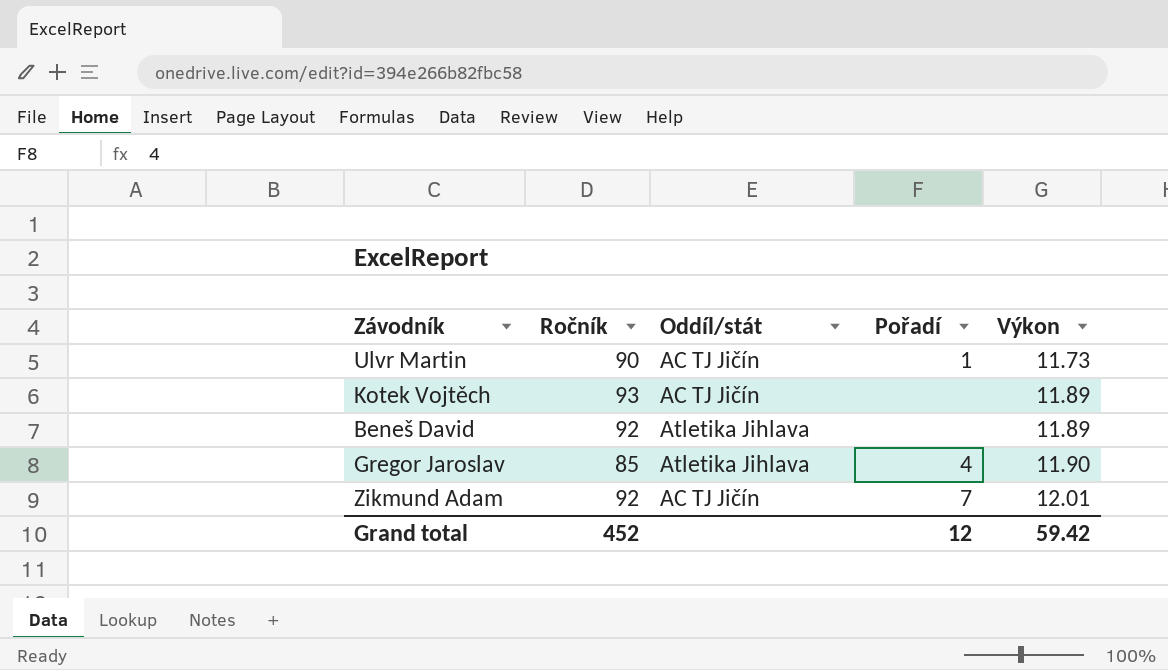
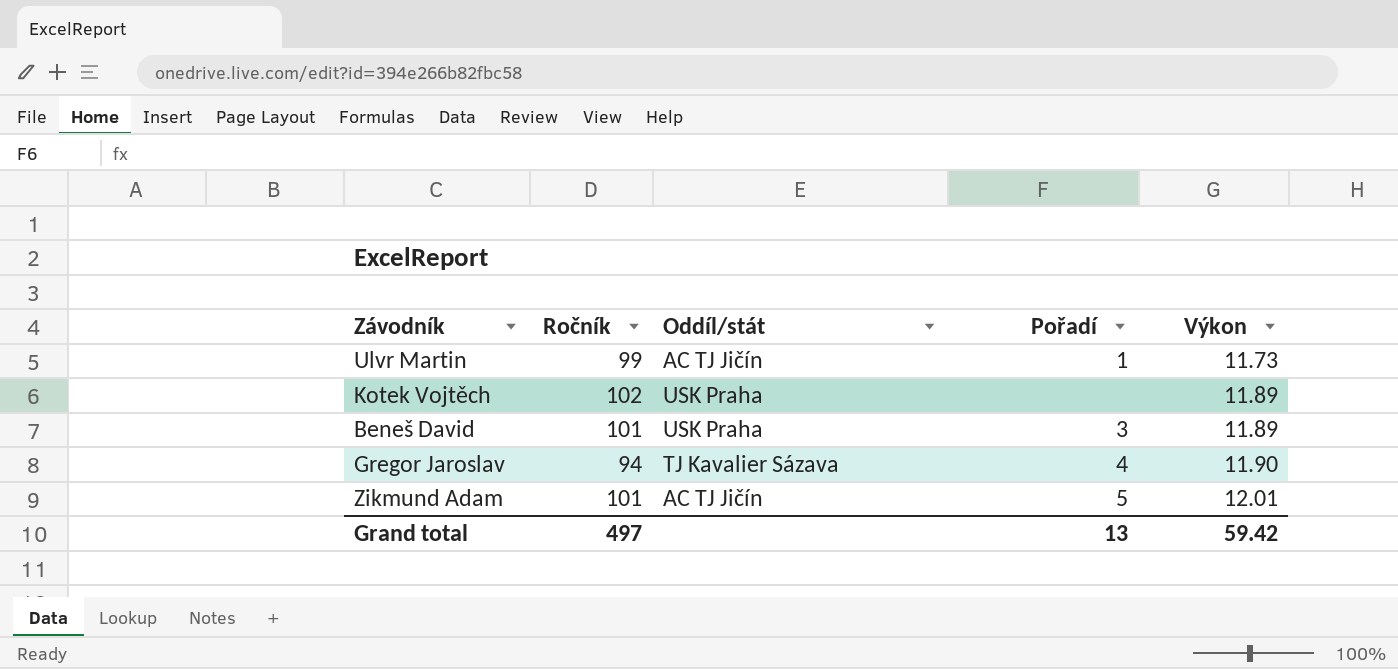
Ulvr Martin | Ročník: 90 -> 99
Kotek Vojtěch | Ročník: 93 -> 102
Kotek Vojtěch | Oddíl/stát: AC TJ Jičín -> USK Praha
Beneš David | Ročník: 92 -> 101
Beneš David | Oddíl/stát: Atletika Jihlava -> USK Praha
Beneš David | Pořadí: none -> 3
Gregor Jaroslav | Ročník: 85 -> 94
Gregor Jaroslav | Oddíl/stát: Atletika Jihlava -> TJ Kavalier Sázava
Zikmund Adam | Ročník: 92 -> 101
Zikmund Adam | Pořadí: 7 -> 5
Grand total | Ročník: 452 -> 497
Grand total | Pořadí: 12 -> 13

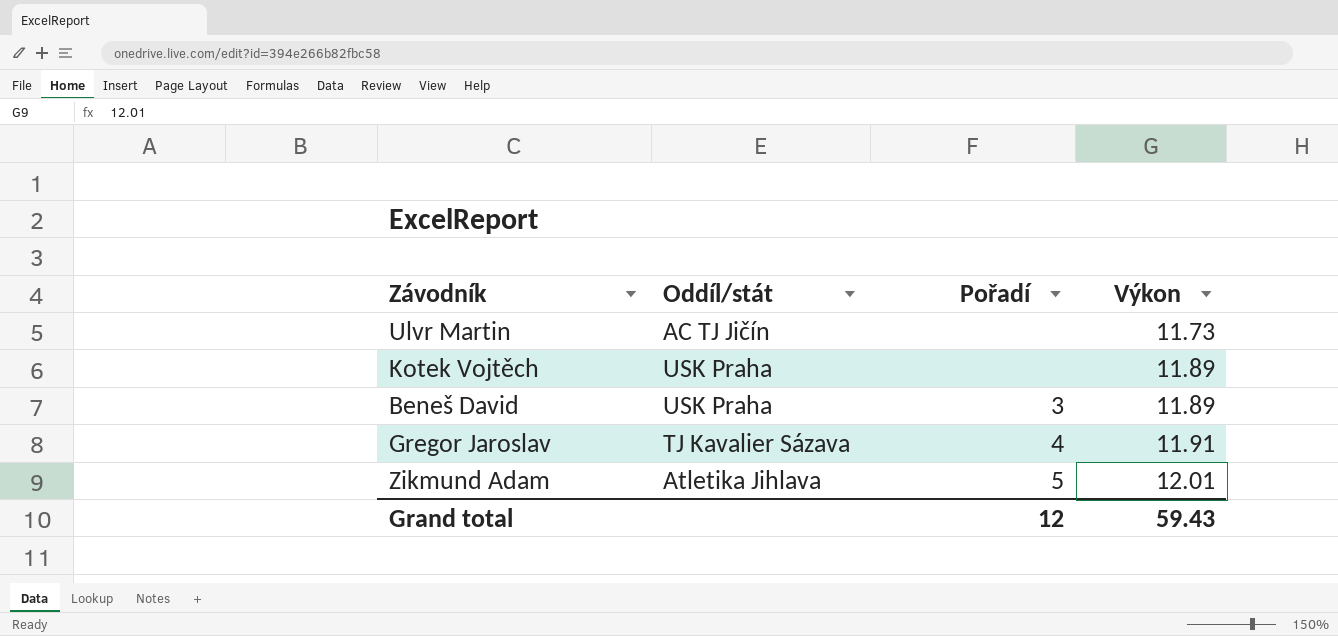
column Ročník | position: 2 -> none
Ulvr Martin | Pořadí: 1 -> none
Gregor Jaroslav | Výkon: 11.90 -> 11.91
Zikmund Adam | Oddíl/stát: AC TJ Jičín -> Atletika Jihlava
Grand total | Pořadí: 13 -> 12
Grand total | Výkon: 59.42 -> 59.43

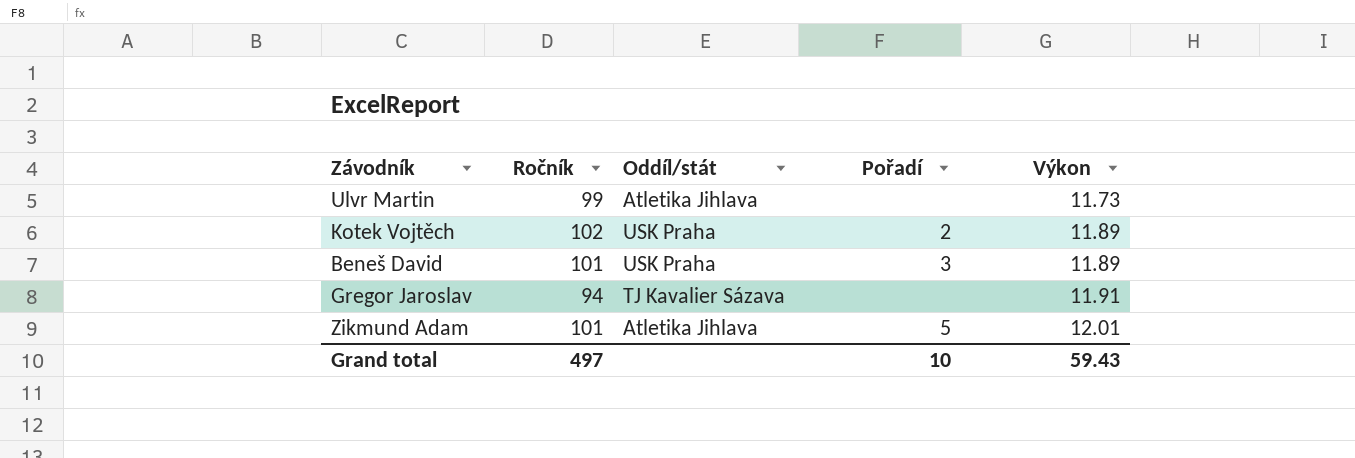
column Ročník | position: none -> 2
Ulvr Martin | Oddíl/stát: AC TJ Jičín -> Atletika Jihlava
Kotek Vojtěch | Pořadí: none -> 2
Gregor Jaroslav | Pořadí: 4 -> none
Grand total | Pořadí: 12 -> 10

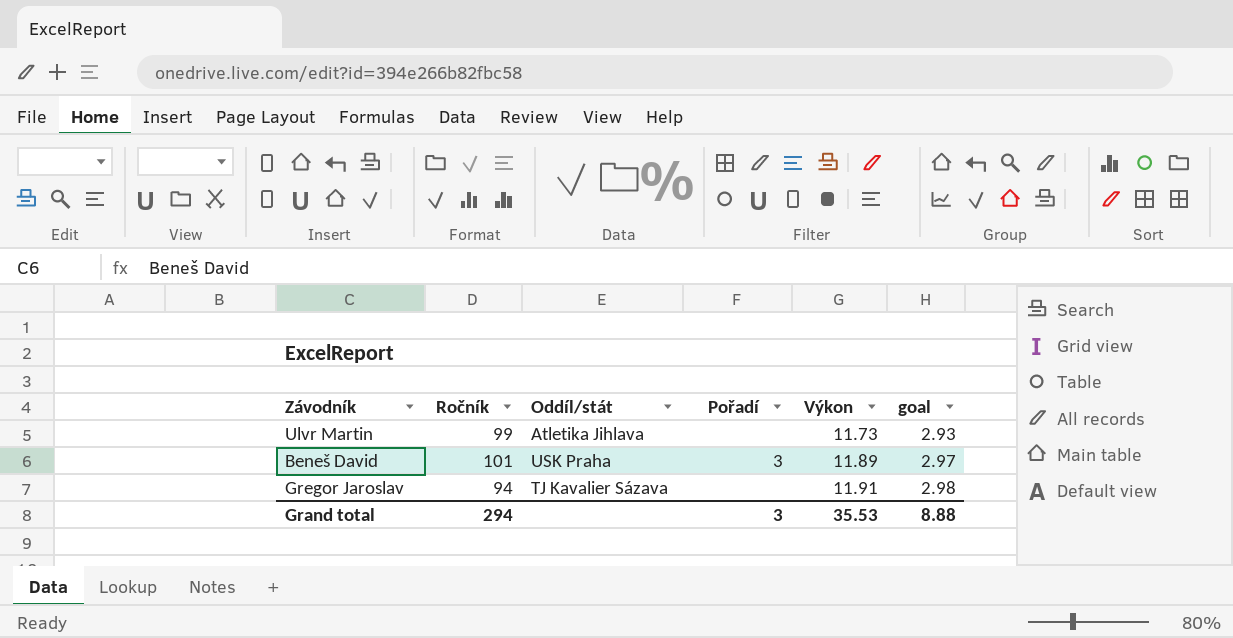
column goal | formula: none -> [Výkon] * 0.25
row Kotek Vojtěch: 102 | USK Praha | 2 | 11.89 -> none
row Zikmund Adam: 101 | Atletika Jihlava | 5 | 12.01 -> none
Grand total | Ročník: 497 -> 294
Grand total | Pořadí: 10 -> 3
Grand total | Výkon: 59.43 -> 35.53

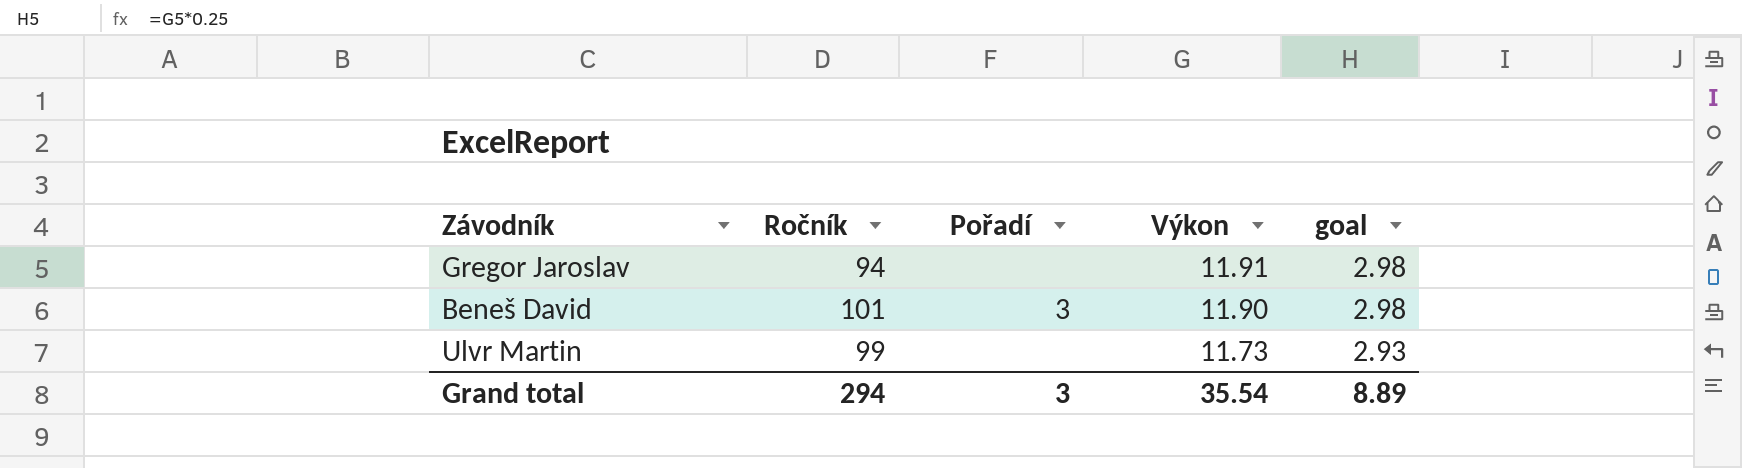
row order: Výkon ascending -> Výkon descending
column Oddíl/stát | position: 3 -> none
Beneš David | Výkon: 11.89 -> 11.90
Beneš David | goal: 2.97 -> 2.98
Grand total | Výkon: 35.53 -> 35.54
Grand total | goal: 8.88 -> 8.89

